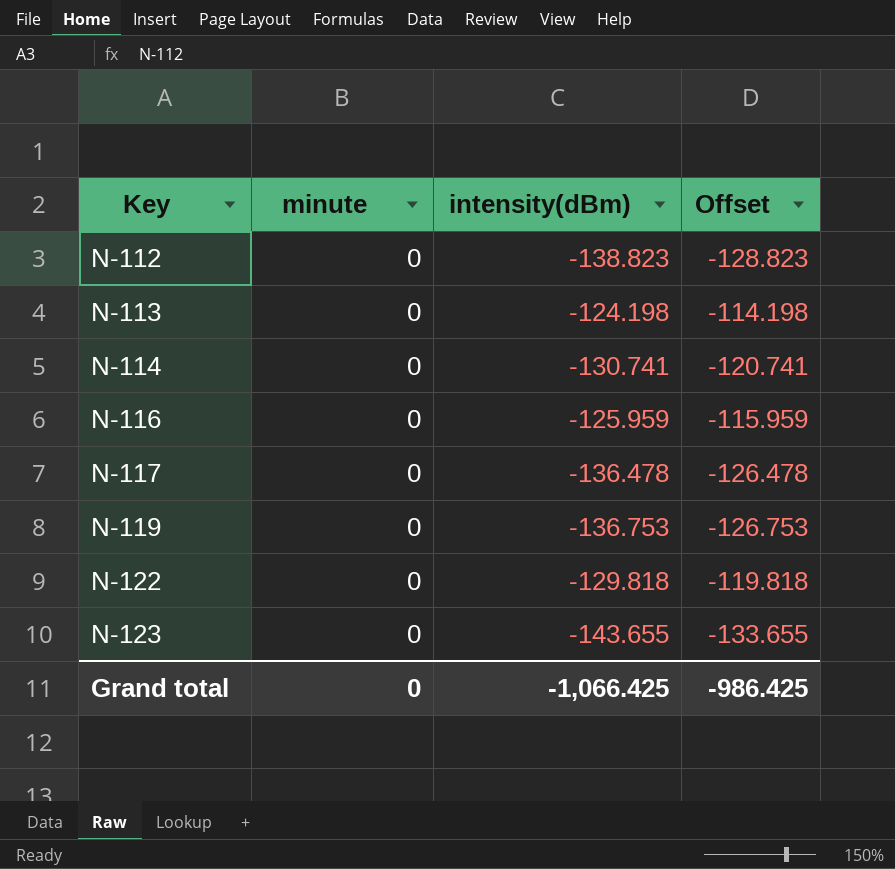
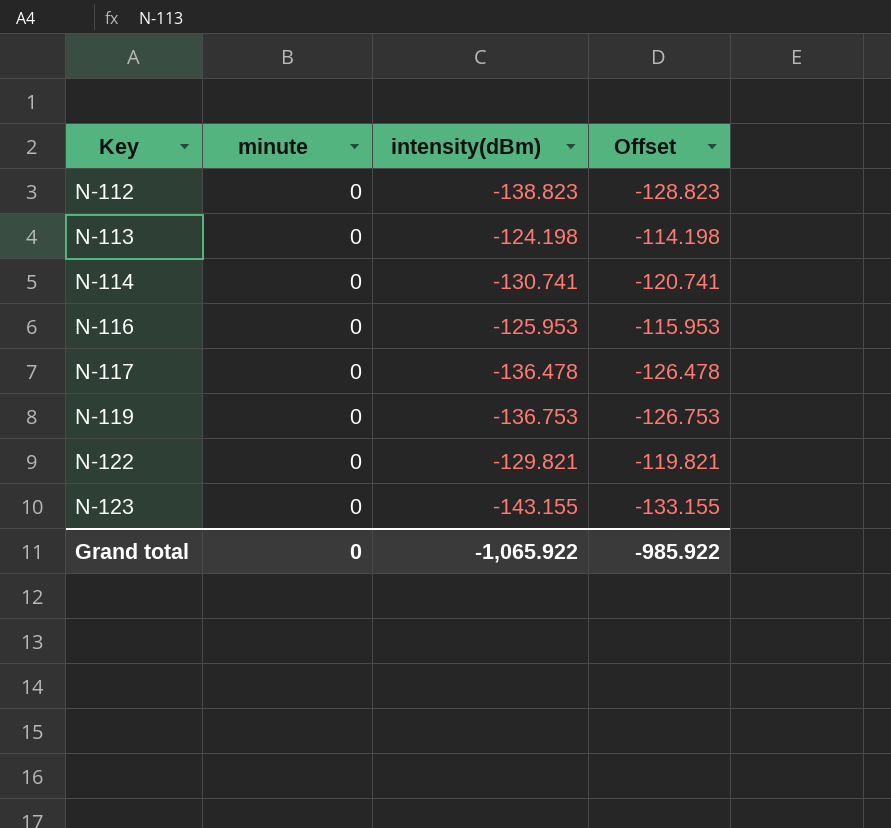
N-116 | intensity(dBm): -125.959 -> -125.953
N-116 | Offset: -115.959 -> -115.953
N-122 | intensity(dBm): -129.818 -> -129.821
N-122 | Offset: -119.818 -> -119.821
N-123 | intensity(dBm): -143.655 -> -143.155
N-123 | Offset: -133.655 -> -133.155
Grand total | intensity(dBm): -1,066.425 -> -1,065.922
Grand total | Offset: -986.425 -> -985.922

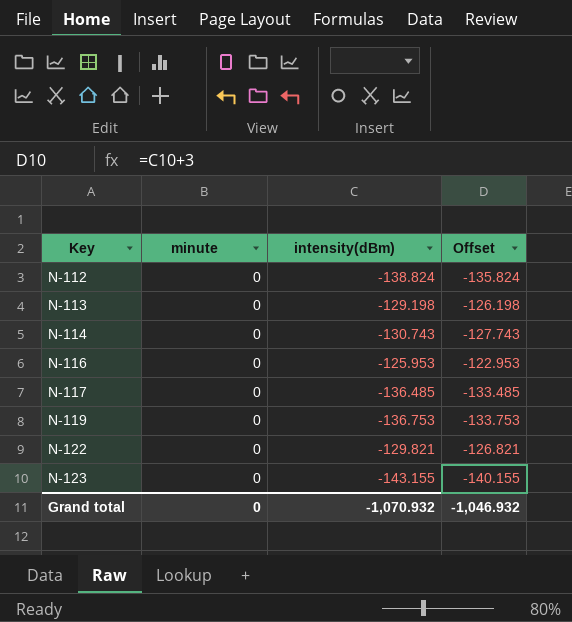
column Offset | formula: [intensity(dBm)] + 10 -> [intensity(dBm)] + 3
N-112 | intensity(dBm): -138.823 -> -138.824
N-113 | intensity(dBm): -124.198 -> -129.198
N-114 | intensity(dBm): -130.741 -> -130.743
N-117 | intensity(dBm): -136.478 -> -136.485
Grand total | intensity(dBm): -1,065.922 -> -1,070.932
Grand total | Offset: -985.922 -> -1,046.932

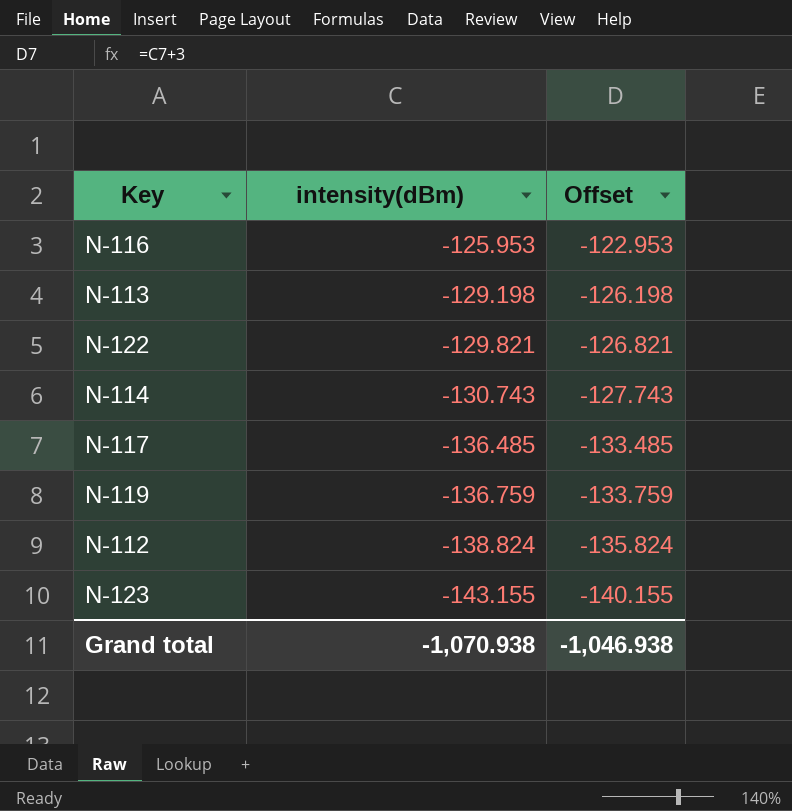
row order: Key ascending -> intensity(dBm) descending
column minute | position: 2 -> none
N-119 | intensity(dBm): -136.753 -> -136.759
N-119 | Offset: -133.753 -> -133.759
Grand total | intensity(dBm): -1,070.932 -> -1,070.938
Grand total | Offset: -1,046.932 -> -1,046.938

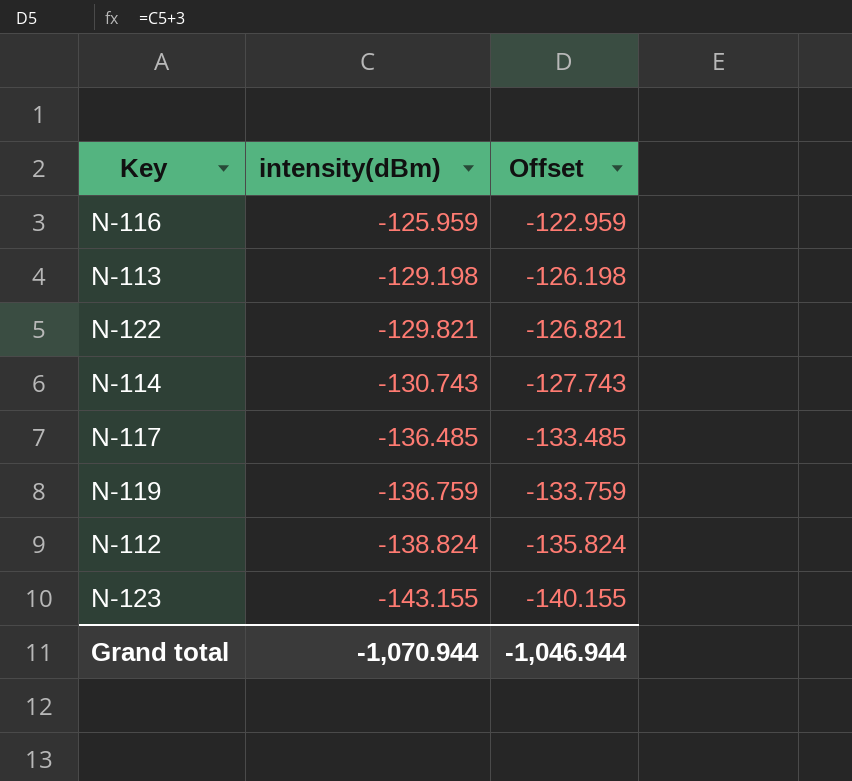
N-116 | intensity(dBm): -125.953 -> -125.959
N-116 | Offset: -122.953 -> -122.959
Grand total | intensity(dBm): -1,070.938 -> -1,070.944
Grand total | Offset: -1,046.938 -> -1,046.944

